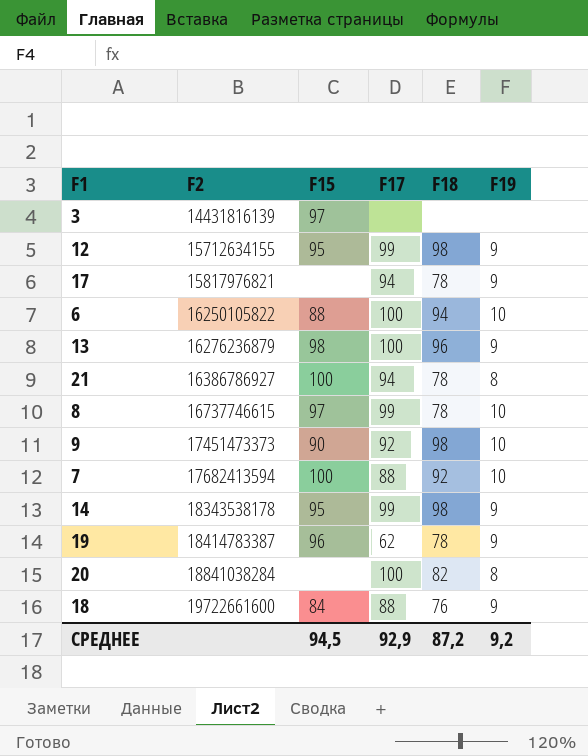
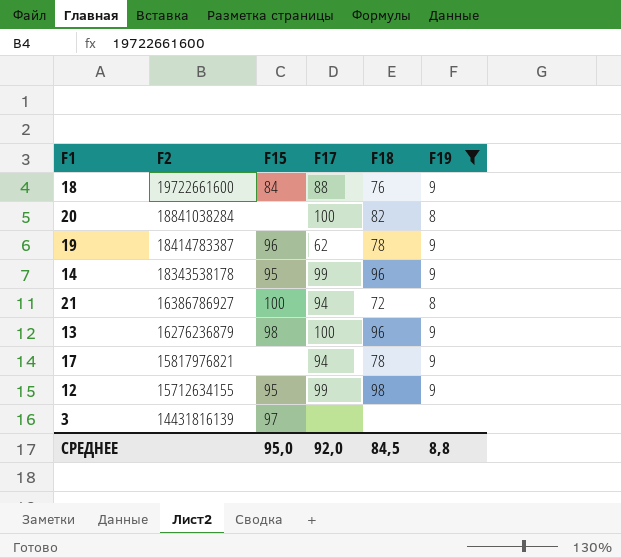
filter: none -> F19 != 10
row order: F2 ascending -> F2 descending
14 | F18: 98 -> 96
21 | F18: 78 -> 72
СРЕДНЕЕ | F15: 94,5 -> 95,0
СРЕДНЕЕ | F17: 92,9 -> 92,0
СРЕДНЕЕ | F18: 87,2 -> 84,5
СРЕДНЕЕ | F19: 9,2 -> 8,8

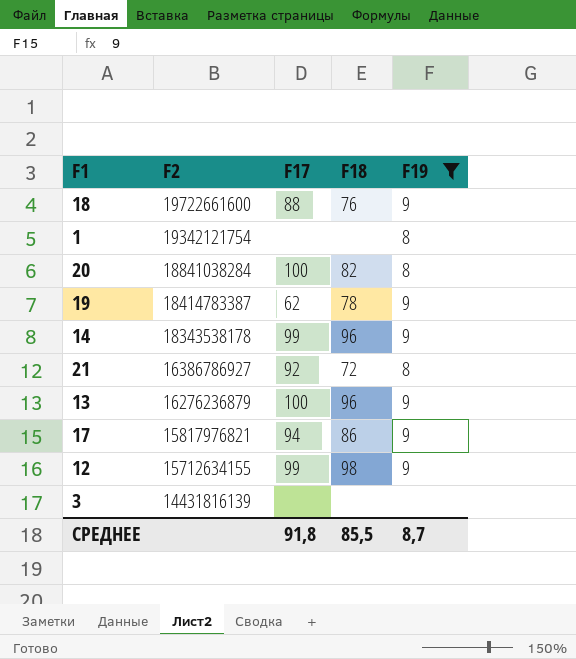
column F15 | position: 3 -> none
row 1: none -> 19342121754 | none | none | 8
21 | F17: 94 -> 92
17 | F18: 78 -> 86
СРЕДНЕЕ | F17: 92,0 -> 91,8
СРЕДНЕЕ | F18: 84,5 -> 85,5
СРЕДНЕЕ | F19: 8,8 -> 8,7

